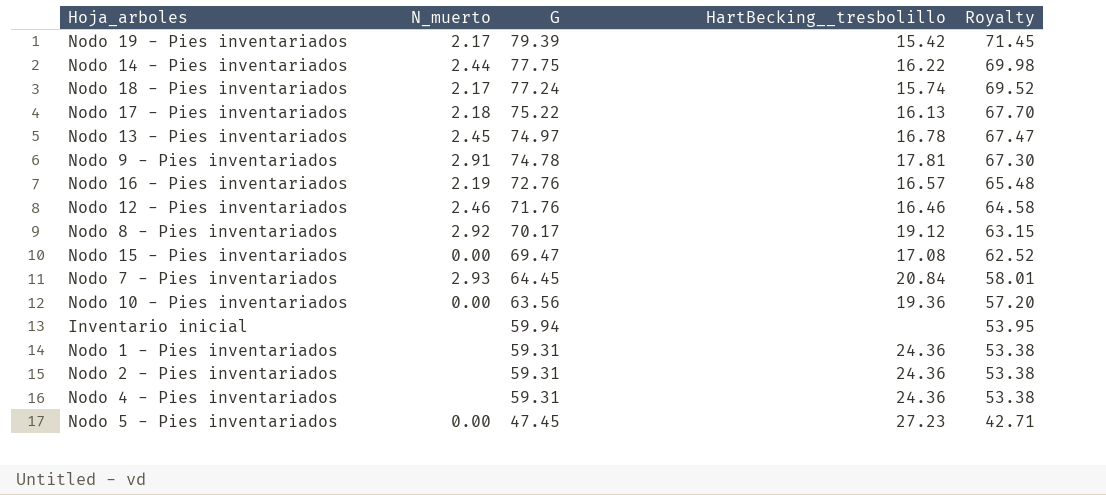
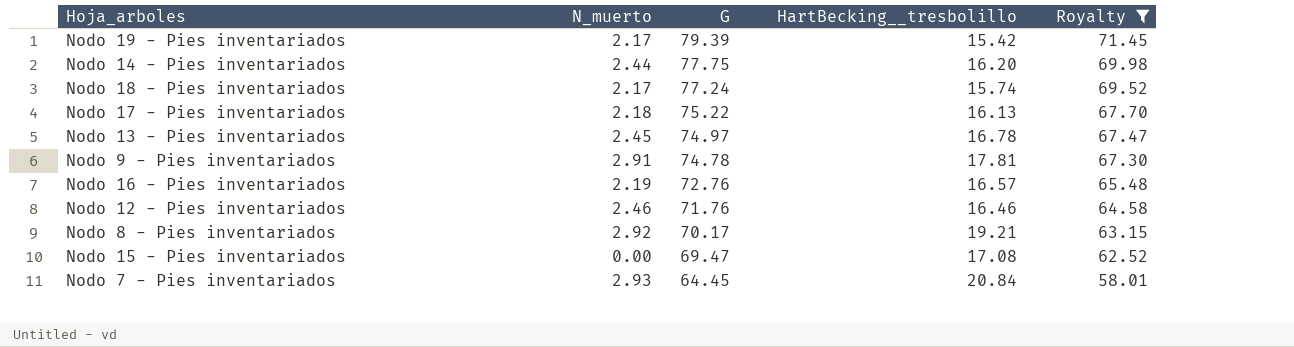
filter: none -> Royalty >= 58.01
Nodo 14 - Pies inventariados | HartBecking__tresbolillo: 16.22 -> 16.20
Nodo 8 - Pies inventariados | HartBecking__tresbolillo: 19.12 -> 19.21

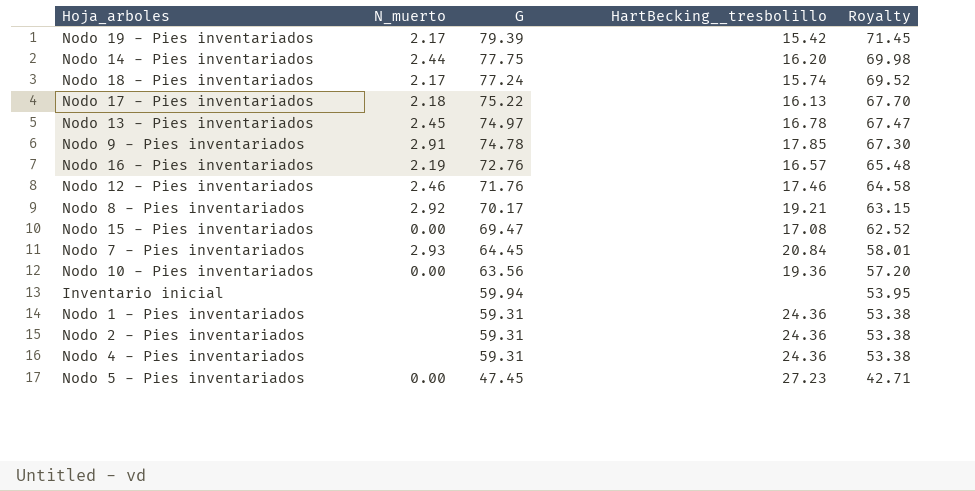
filter: Royalty >= 58.01 -> none
Nodo 9 - Pies inventariados | HartBecking__tresbolillo: 17.81 -> 17.85
Nodo 12 - Pies inventariados | HartBecking__tresbolillo: 16.46 -> 17.46

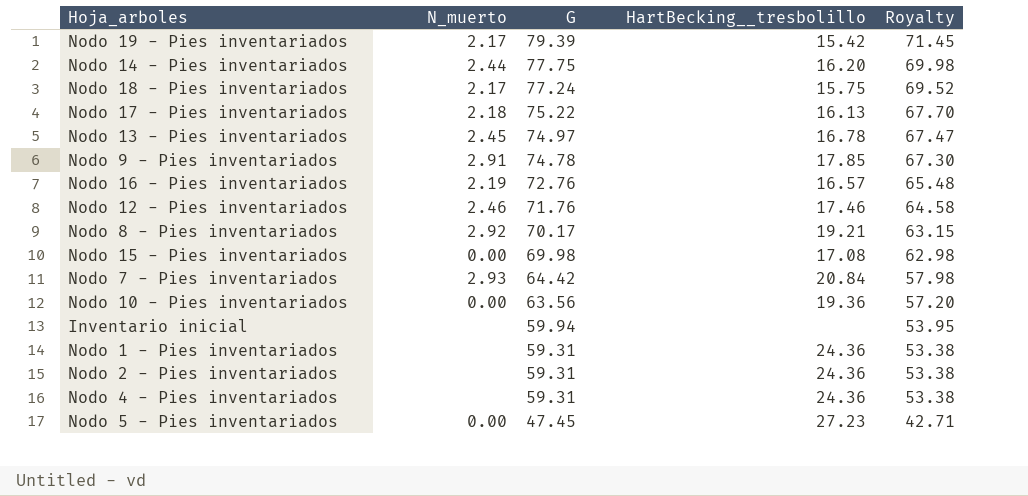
Nodo 18 - Pies inventariados | HartBecking__tresbolillo: 15.74 -> 15.75
Nodo 15 - Pies inventariados | G: 69.47 -> 69.98
Nodo 15 - Pies inventariados | Royalty: 62.52 -> 62.98
Nodo 7 - Pies inventariados | G: 64.45 -> 64.42
Nodo 7 - Pies inventariados | Royalty: 58.01 -> 57.98

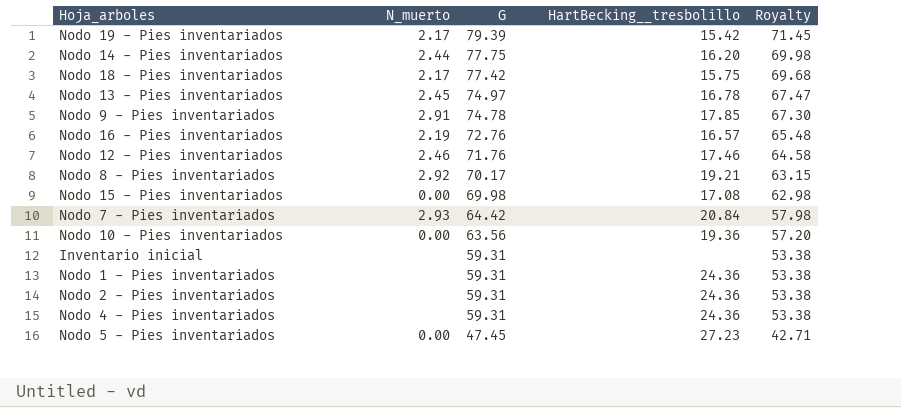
row Nodo 17 - Pies inventariados: 2.18 | 75.22 | 16.13 | 67.70 -> none
Nodo 18 - Pies inventariados | G: 77.24 -> 77.42
Nodo 18 - Pies inventariados | Royalty: 69.52 -> 69.68
Inventario inicial | G: 59.94 -> 59.31
Inventario inicial | Royalty: 53.95 -> 53.38

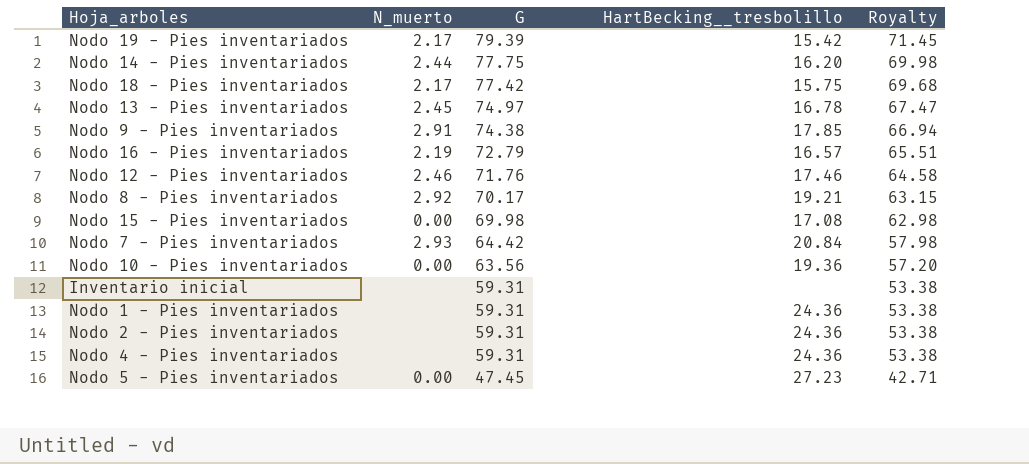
Nodo 9 - Pies inventariados | G: 74.78 -> 74.38
Nodo 9 - Pies inventariados | Royalty: 67.30 -> 66.94
Nodo 16 - Pies inventariados | G: 72.76 -> 72.79
Nodo 16 - Pies inventariados | Royalty: 65.48 -> 65.51

